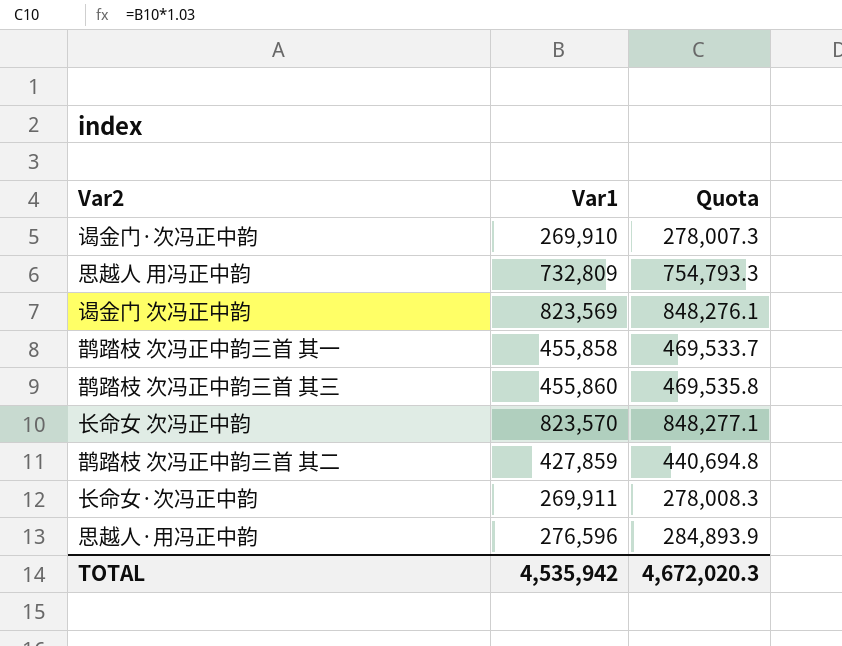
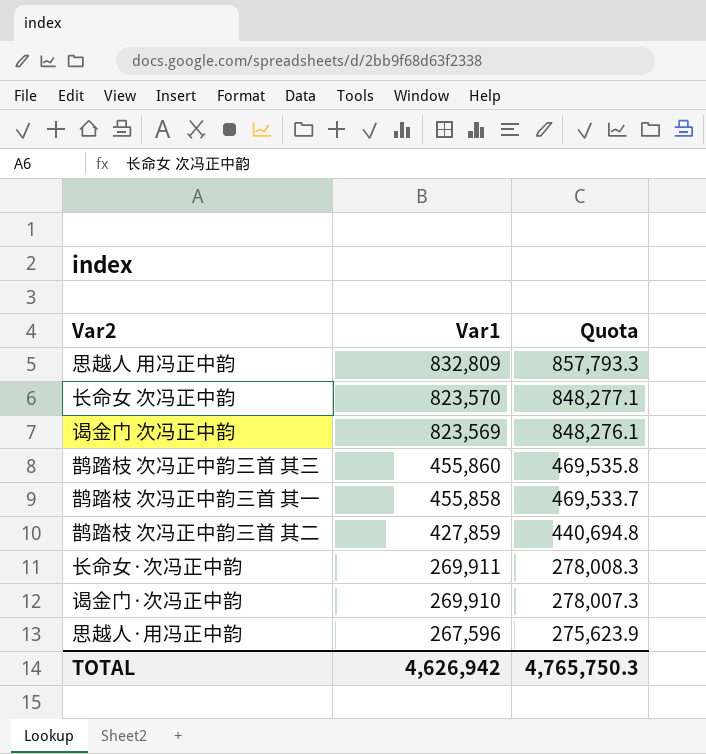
row order: none -> Var1 descending
思越人 用冯正中韵 | Var1: 732,809 -> 832,809
思越人 用冯正中韵 | Quota: 754,793.3 -> 857,793.3
思越人·用冯正中韵 | Var1: 276,596 -> 267,596
思越人·用冯正中韵 | Quota: 284,893.9 -> 275,623.9
TOTAL | Var1: 4,535,942 -> 4,626,942
TOTAL | Quota: 4,672,020.3 -> 4,765,750.3

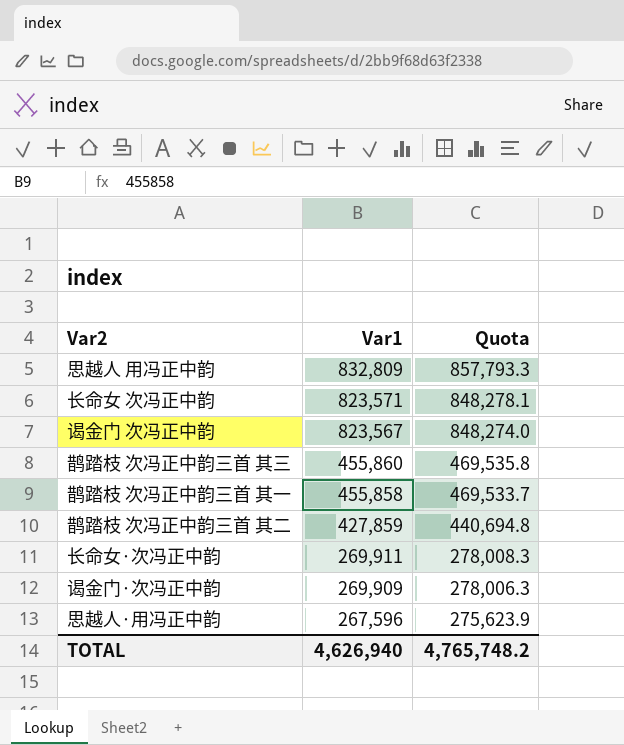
长命女 次冯正中韵 | Var1: 823,570 -> 823,571
长命女 次冯正中韵 | Quota: 848,277.1 -> 848,278.1
谒金门 次冯正中韵 | Var1: 823,569 -> 823,567
谒金门 次冯正中韵 | Quota: 848,276.1 -> 848,274.0
谒金门·次冯正中韵 | Var1: 269,910 -> 269,909
谒金门·次冯正中韵 | Quota: 278,007.3 -> 278,006.3
TOTAL | Var1: 4,626,942 -> 4,626,940
TOTAL | Quota: 4,765,750.3 -> 4,765,748.2

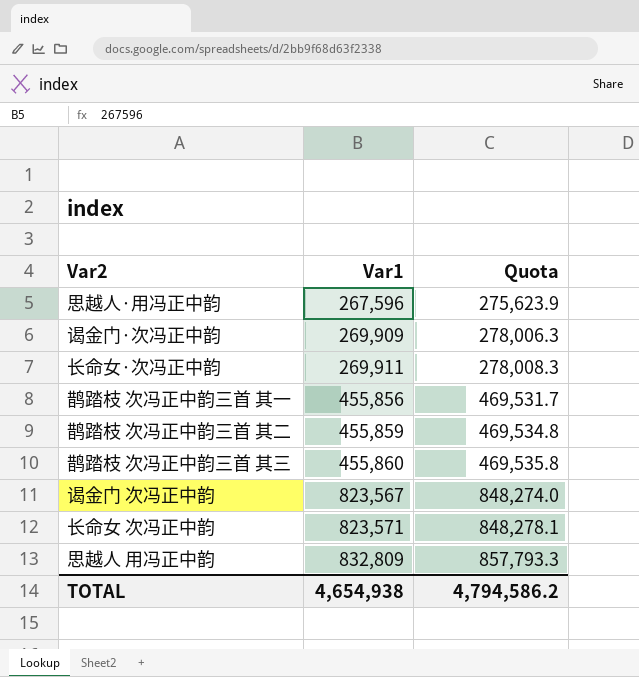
row order: Var1 descending -> Var1 ascending
鹊踏枝 次冯正中韵三首 其一 | Var1: 455,858 -> 455,856
鹊踏枝 次冯正中韵三首 其一 | Quota: 469,533.7 -> 469,531.7
鹊踏枝 次冯正中韵三首 其二 | Var1: 427,859 -> 455,859
鹊踏枝 次冯正中韵三首 其二 | Quota: 440,694.8 -> 469,534.8
TOTAL | Var1: 4,626,940 -> 4,654,938
TOTAL | Quota: 4,765,748.2 -> 4,794,586.2

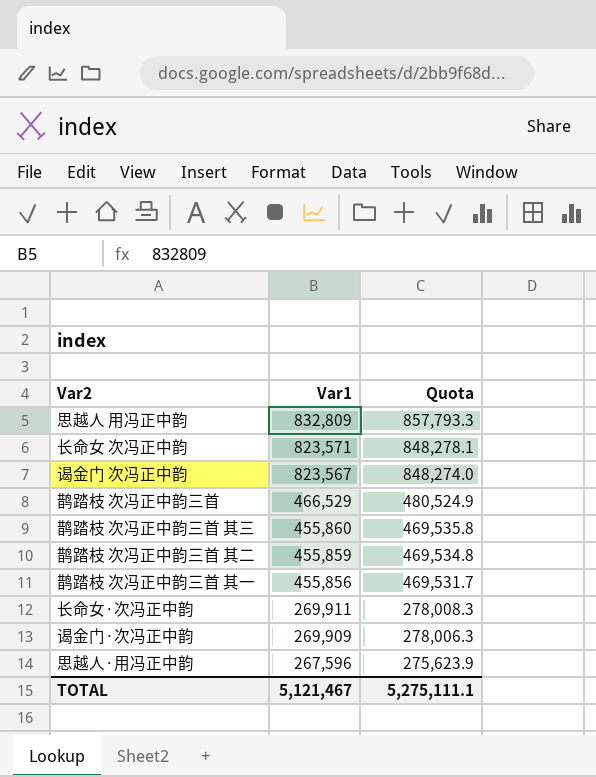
row order: Var1 ascending -> Var1 descending
row 鹊踏枝 次冯正中韵三首: none -> 466,529 | 480,524.9
TOTAL | Var1: 4,654,938 -> 5,121,467
TOTAL | Quota: 4,794,586.2 -> 5,275,111.1

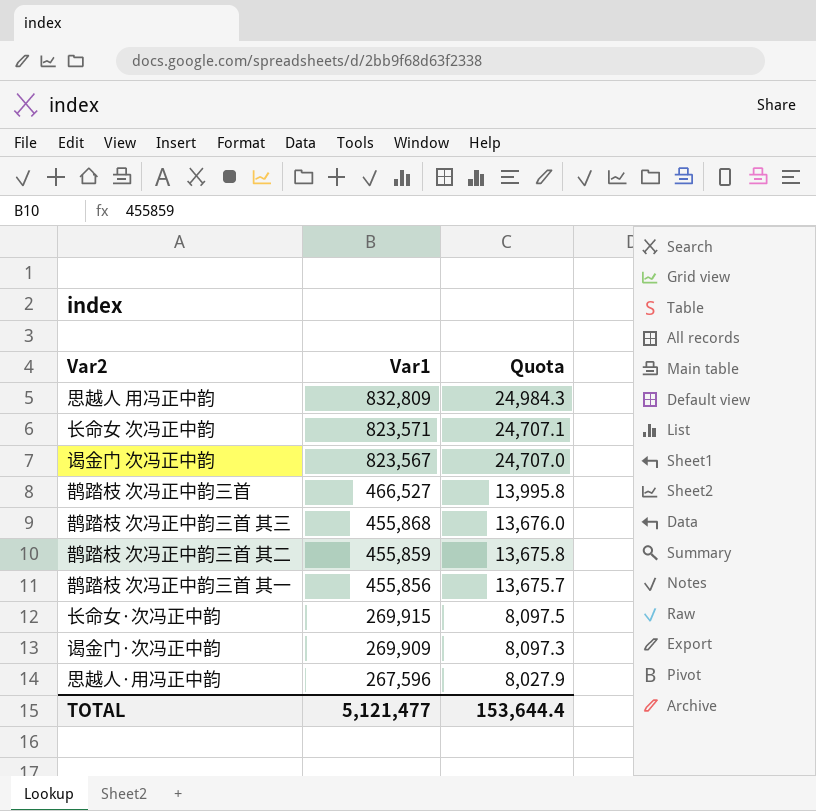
column Quota | formula: [Var1] * 1.03 -> [Var1] * 0.03
鹊踏枝 次冯正中韵三首 | Var1: 466,529 -> 466,527
鹊踏枝 次冯正中韵三首 其三 | Var1: 455,860 -> 455,868
长命女·次冯正中韵 | Var1: 269,911 -> 269,915
TOTAL | Var1: 5,121,467 -> 5,121,477
TOTAL | Quota: 5,275,111.1 -> 153,644.4

